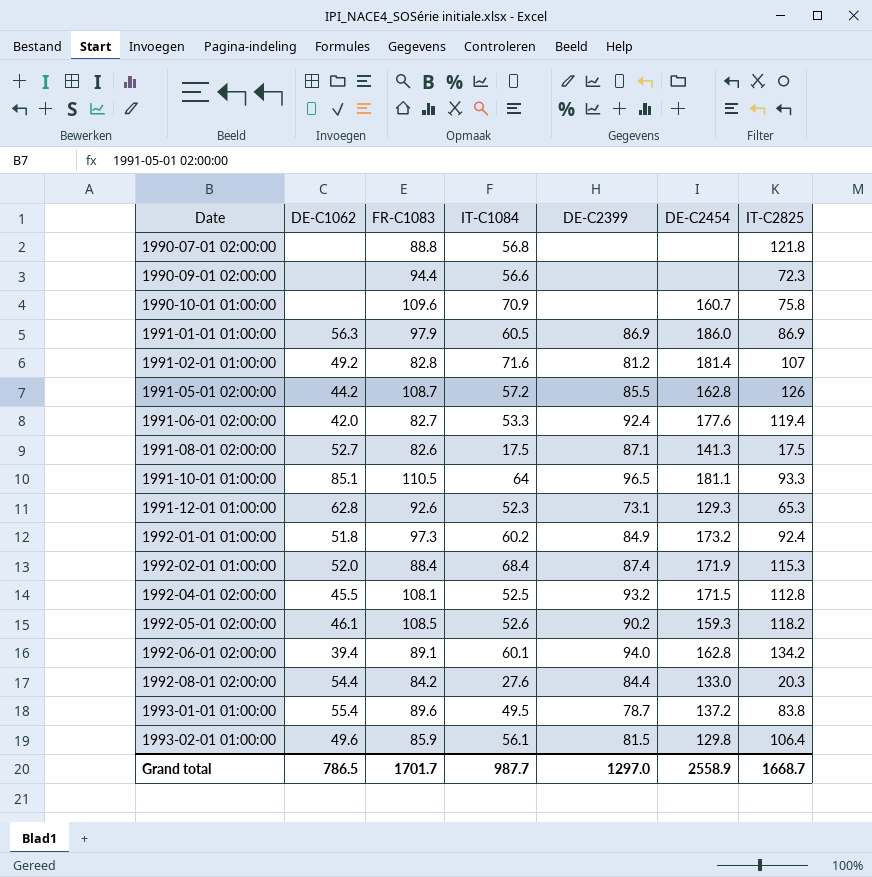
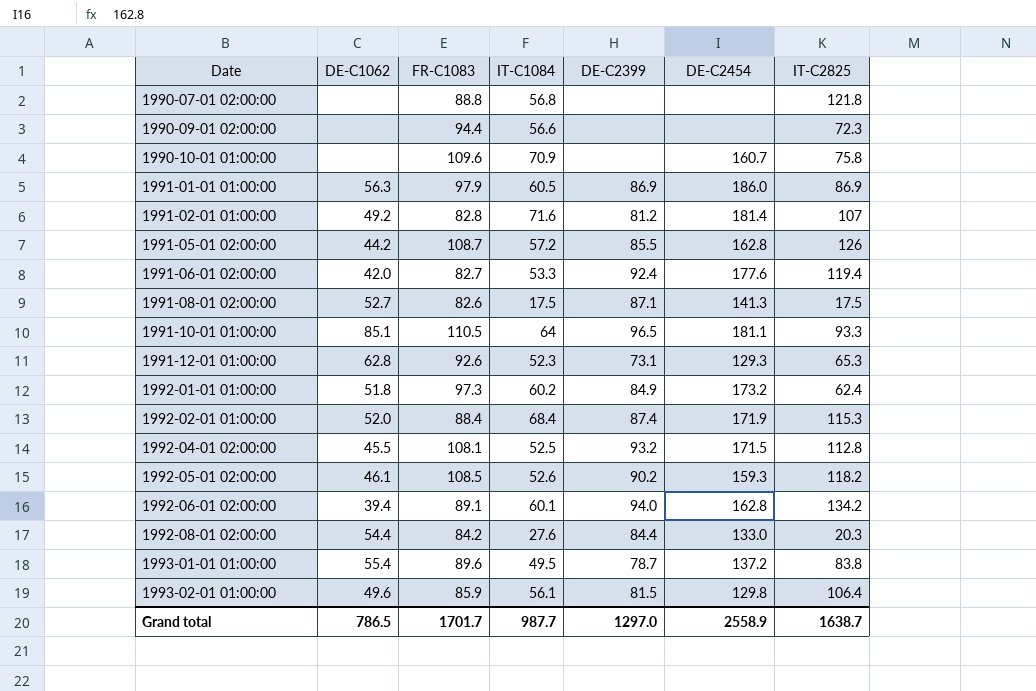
1992-01-01 01:00:00 | IT-C2825: 92.4 -> 62.4
Grand total | IT-C2825: 1668.7 -> 1638.7

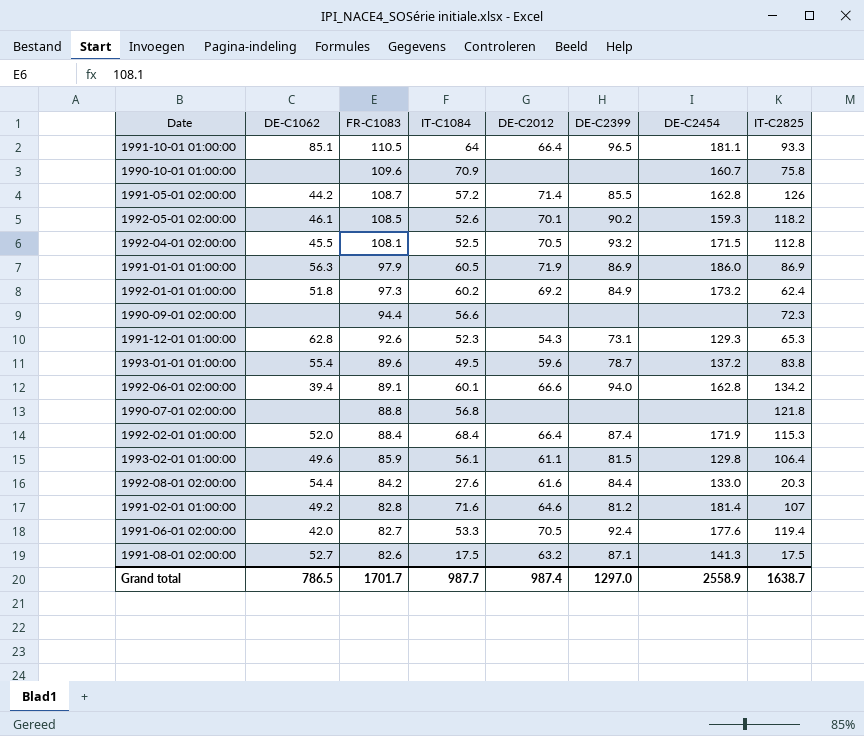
row order: Date ascending -> FR-C1083 descending
column DE-C2012 | position: none -> 5

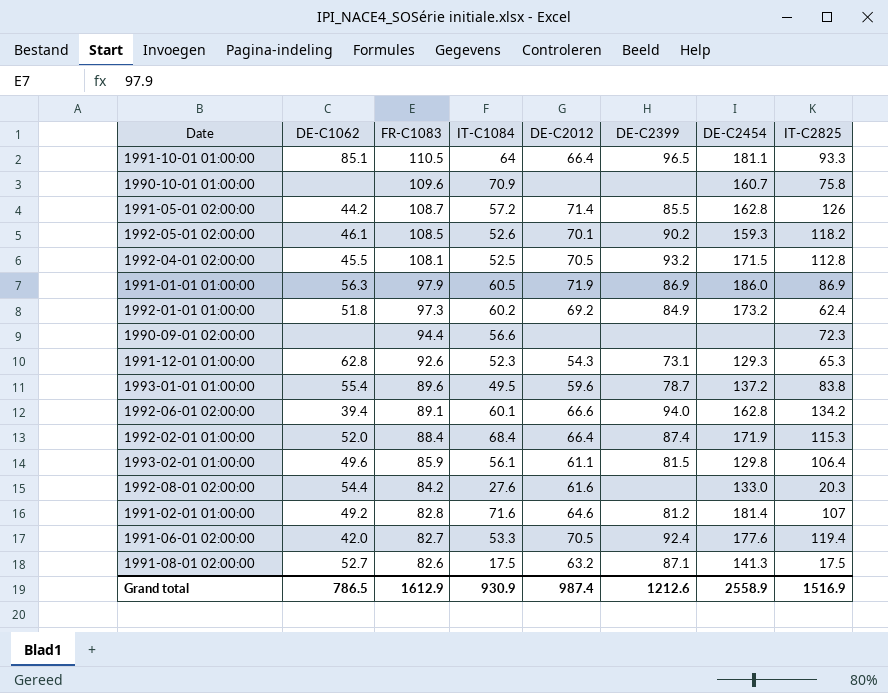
row 1990-07-01 02:00:00: none | 88.8 | 56.8 | none | none | none | 121.8 -> none
1992-08-01 02:00:00 | DE-C2399: 84.4 -> none
Grand total | FR-C1083: 1701.7 -> 1612.9
Grand total | IT-C1084: 987.7 -> 930.9
Grand total | DE-C2399: 1297.0 -> 1212.6
Grand total | IT-C2825: 1638.7 -> 1516.9

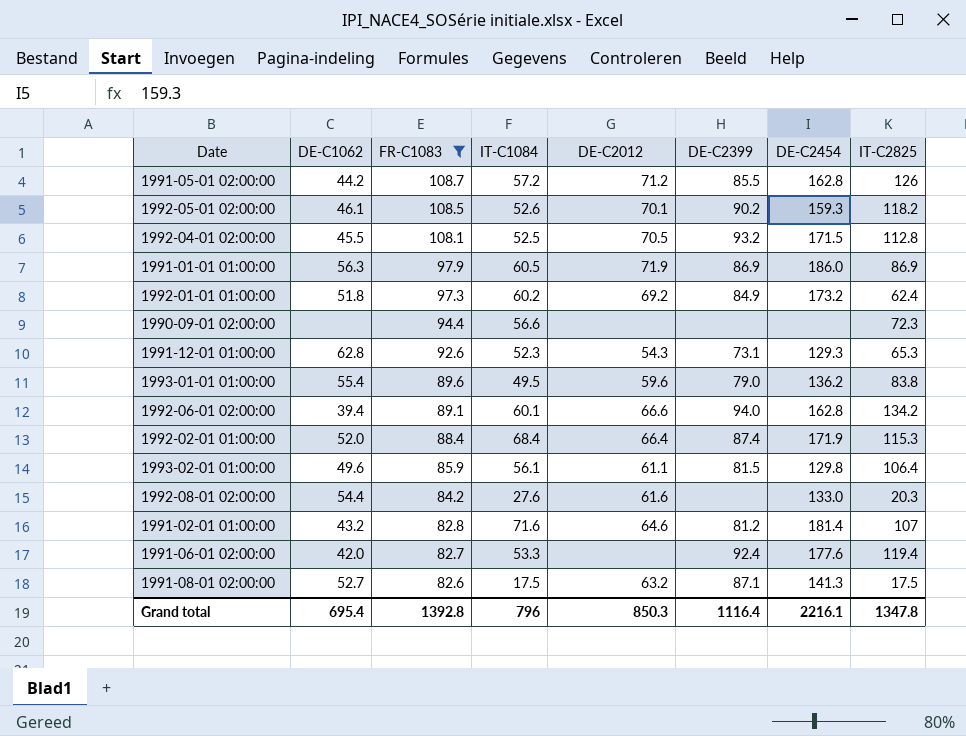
filter: none -> FR-C1083 <= 108.7
1991-05-01 02:00:00 | DE-C2012: 71.4 -> 71.2
1993-01-01 01:00:00 | DE-C2399: 78.7 -> 79.0
1993-01-01 01:00:00 | DE-C2454: 137.2 -> 136.2
1991-02-01 01:00:00 | DE-C1062: 49.2 -> 43.2
1991-06-01 02:00:00 | DE-C2012: 70.5 -> none
Grand total | DE-C1062: 786.5 -> 695.4
Grand total | FR-C1083: 1612.9 -> 1392.8
Grand total | IT-C1084: 930.9 -> 796
Grand total | DE-C2012: 987.4 -> 850.3
Grand total | DE-C2399: 1212.6 -> 1116.4
Grand total | DE-C2454: 2558.9 -> 2216.1
Grand total | IT-C2825: 1516.9 -> 1347.8

